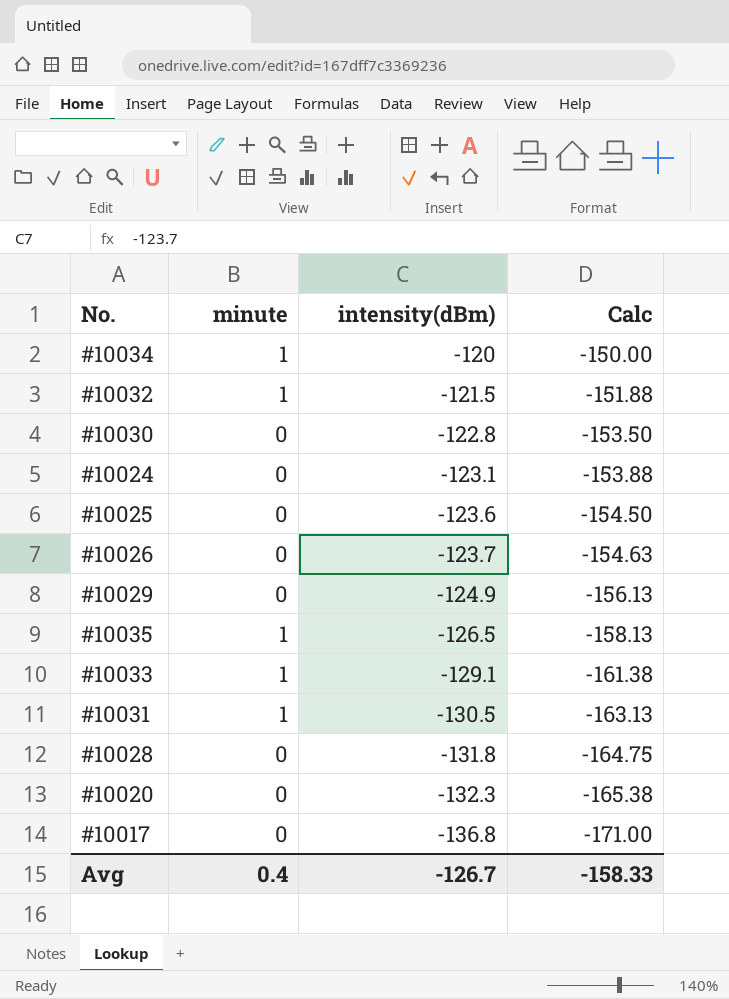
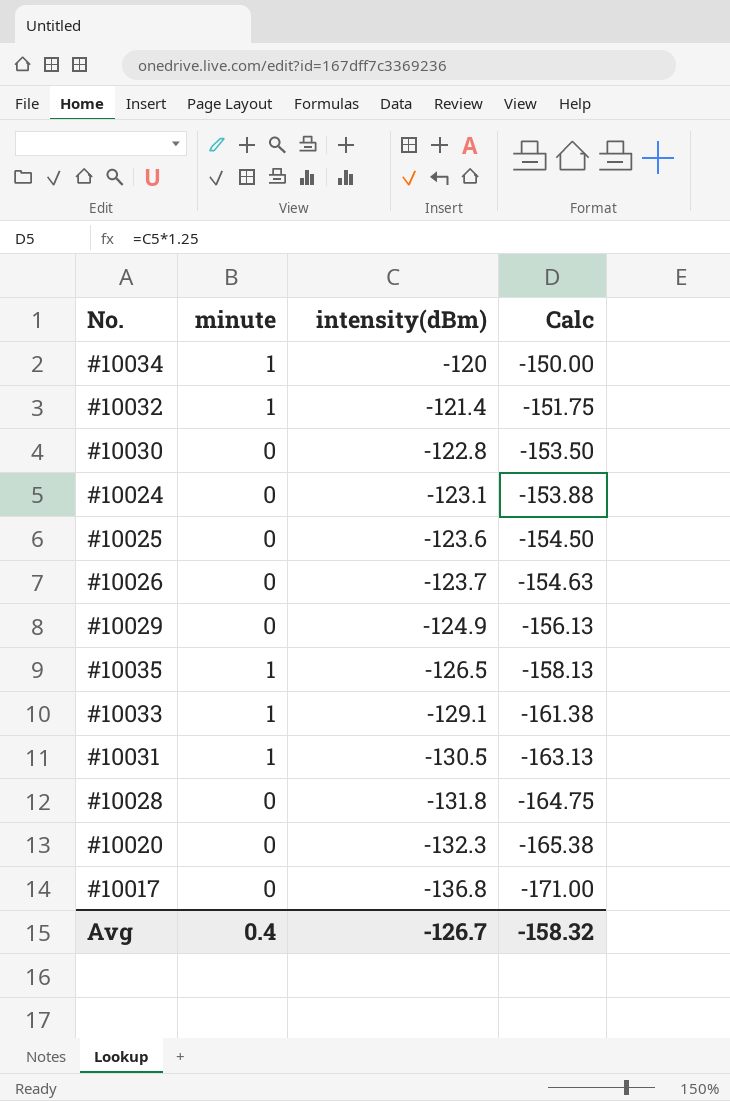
#10032 | intensity(dBm): -121.5 -> -121.4
#10032 | Calc: -151.88 -> -151.75
Avg | Calc: -158.33 -> -158.32

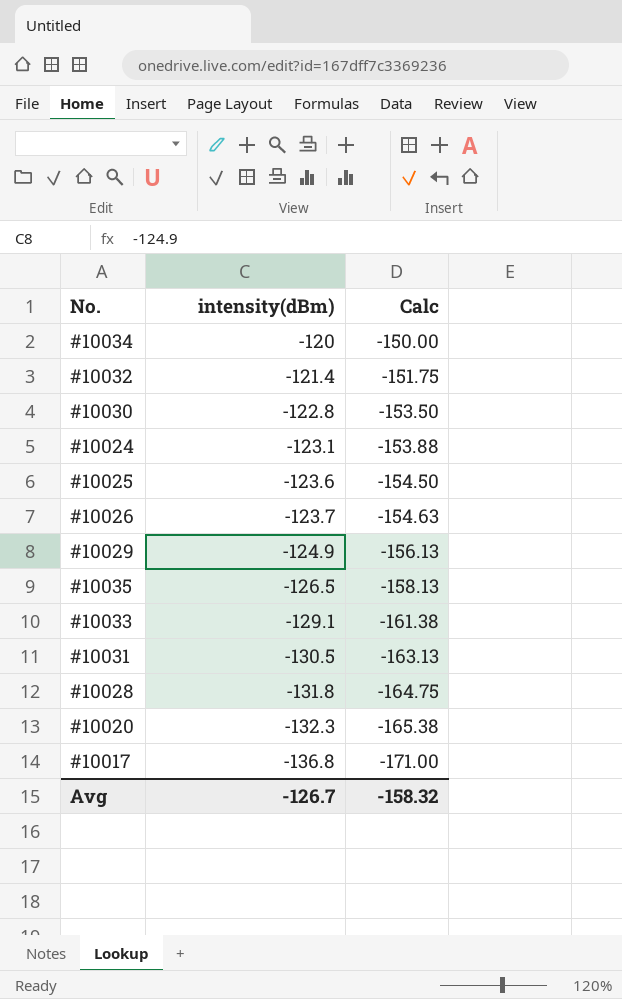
column minute | position: 2 -> none

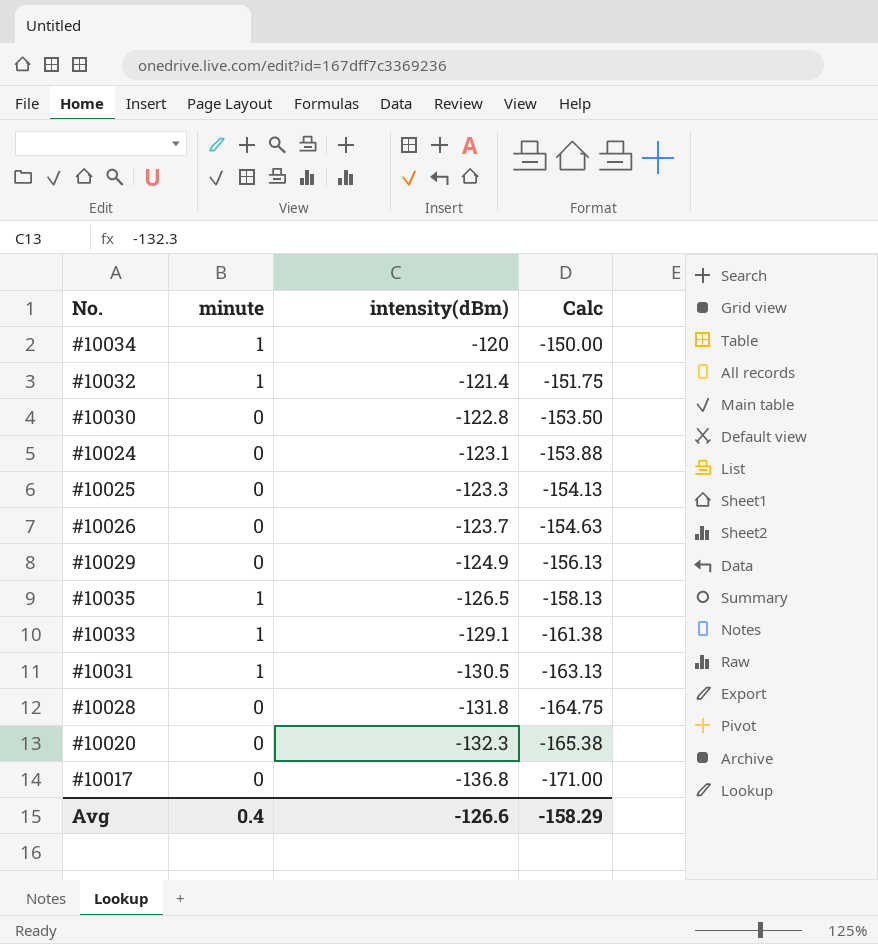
column minute | position: none -> 2
#10025 | intensity(dBm): -123.6 -> -123.3
#10025 | Calc: -154.50 -> -154.13
Avg | intensity(dBm): -126.7 -> -126.6
Avg | Calc: -158.32 -> -158.29

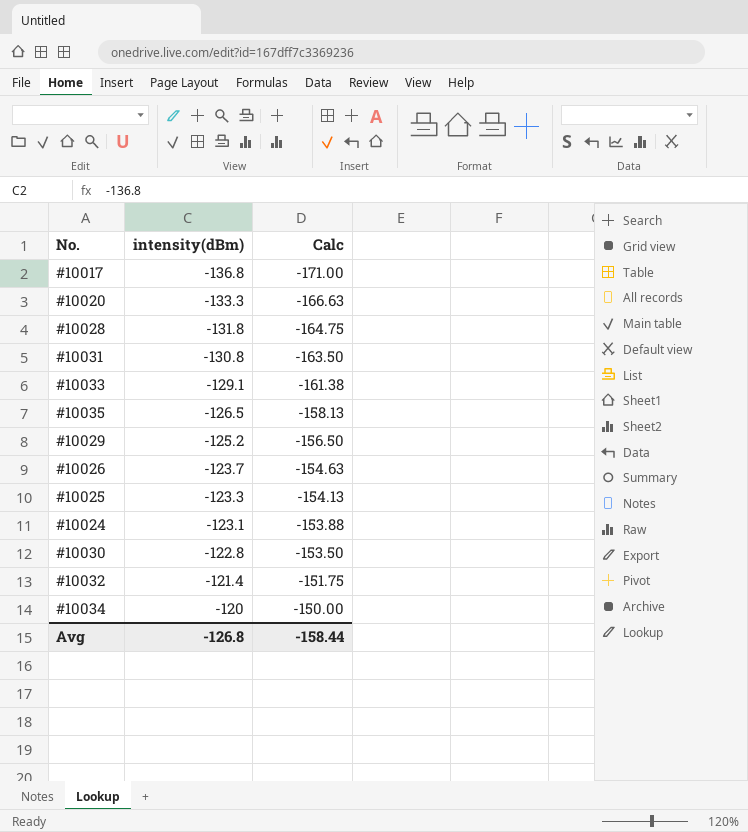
row order: intensity(dBm) descending -> intensity(dBm) ascending
column minute | position: 2 -> none
#10020 | intensity(dBm): -132.3 -> -133.3
#10020 | Calc: -165.38 -> -166.63
#10031 | intensity(dBm): -130.5 -> -130.8
#10031 | Calc: -163.13 -> -163.50
#10029 | intensity(dBm): -124.9 -> -125.2
#10029 | Calc: -156.13 -> -156.50
Avg | intensity(dBm): -126.6 -> -126.8
Avg | Calc: -158.29 -> -158.44

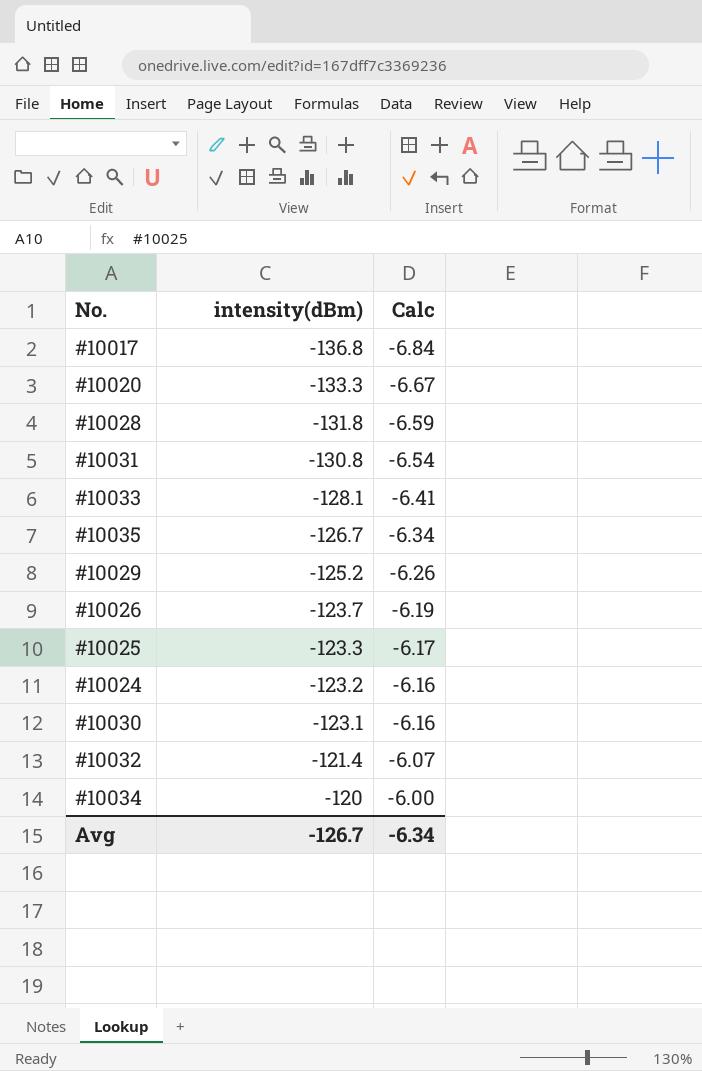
column Calc | formula: [intensity(dBm)] * 1.25 -> [intensity(dBm)] * 0.05
#10033 | intensity(dBm): -129.1 -> -128.1
#10035 | intensity(dBm): -126.5 -> -126.7
#10024 | intensity(dBm): -123.1 -> -123.2
#10030 | intensity(dBm): -122.8 -> -123.1
Avg | intensity(dBm): -126.8 -> -126.7
Avg | Calc: -158.44 -> -6.34

